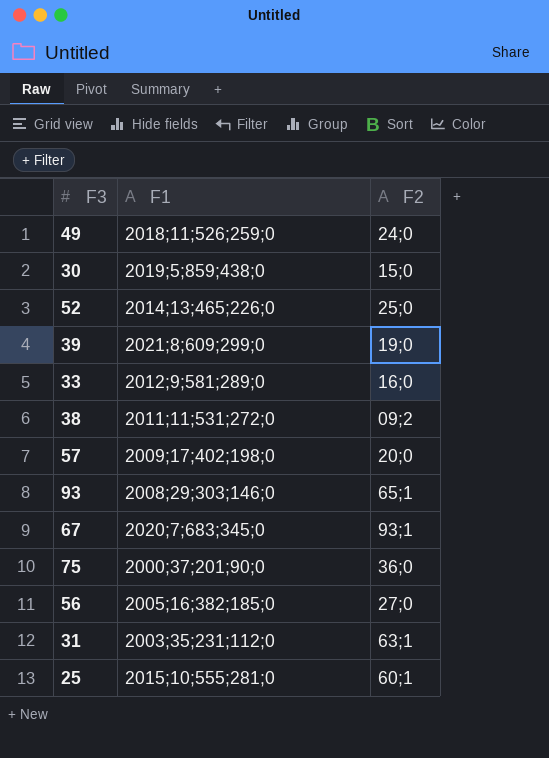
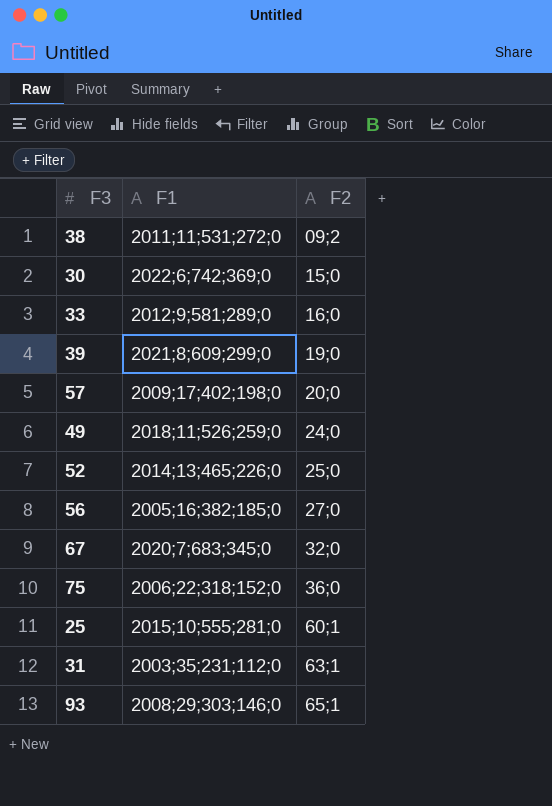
row order: none -> F2 ascending
30 | F1: 2019;5;859;438;0 -> 2022;6;742;369;0
67 | F2: 93;1 -> 32;0
75 | F1: 2000;37;201;90;0 -> 2006;22;318;152;0

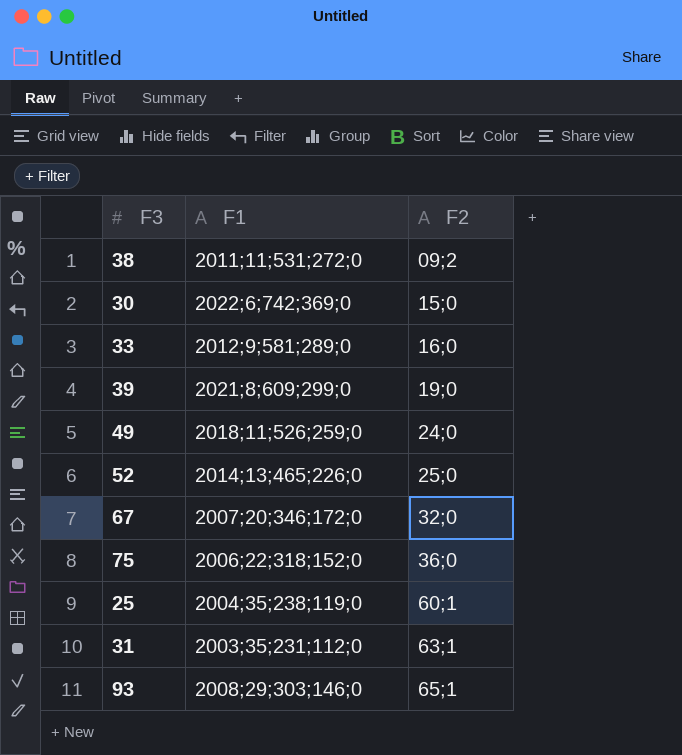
row 57: 2009;17;402;198;0 | 20;0 -> none
row 56: 2005;16;382;185;0 | 27;0 -> none
67 | F1: 2020;7;683;345;0 -> 2007;20;346;172;0
25 | F1: 2015;10;555;281;0 -> 2004;35;238;119;0

